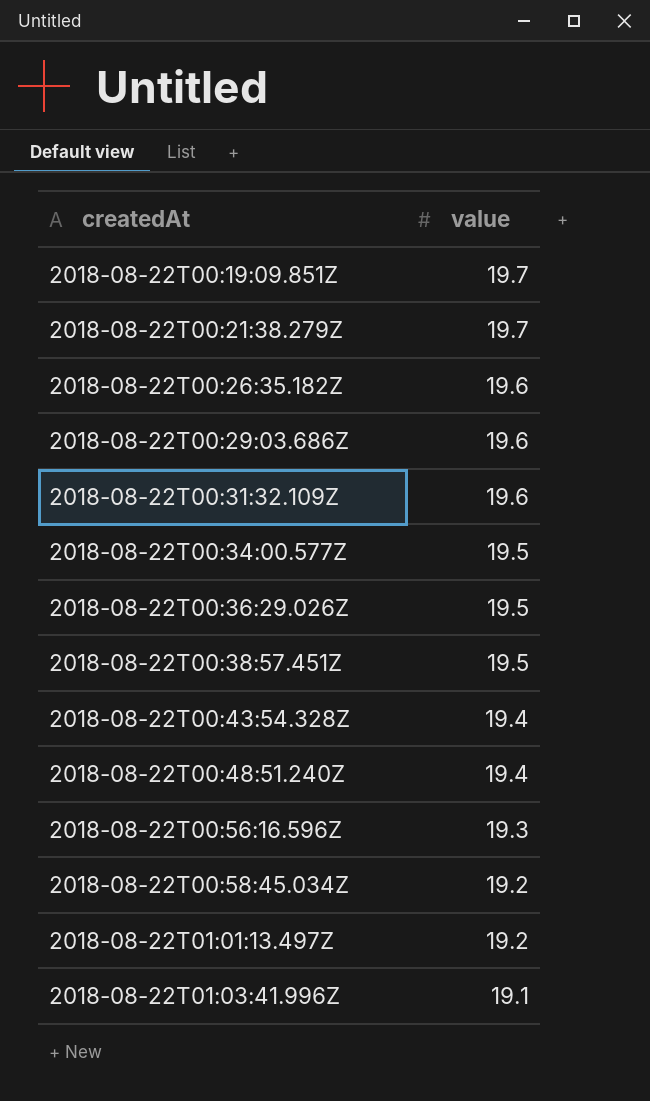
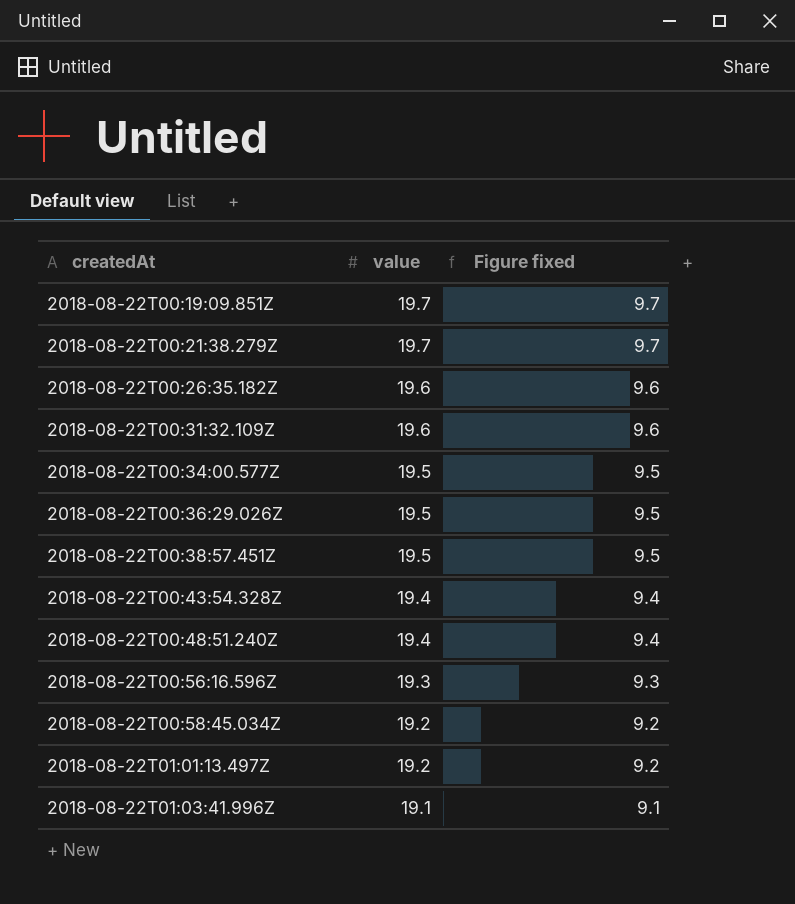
column Figure fixed | formula: none -> [value] - 10
row 2018-08-22T00:29:03.686Z: 19.6 -> none

